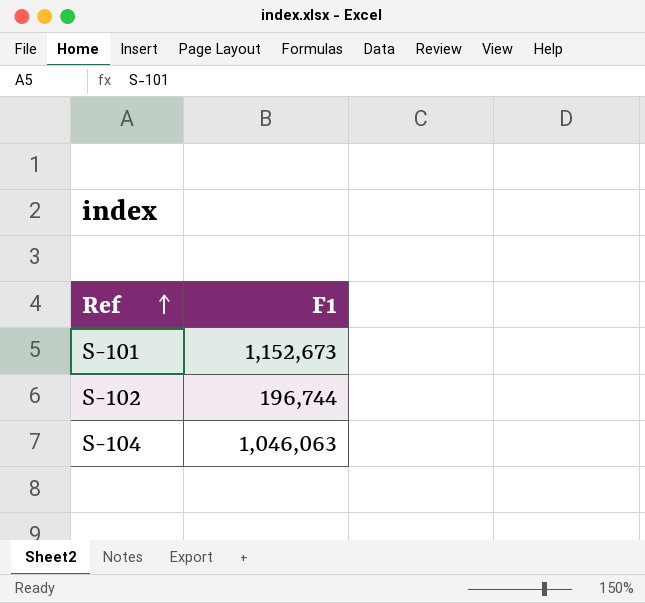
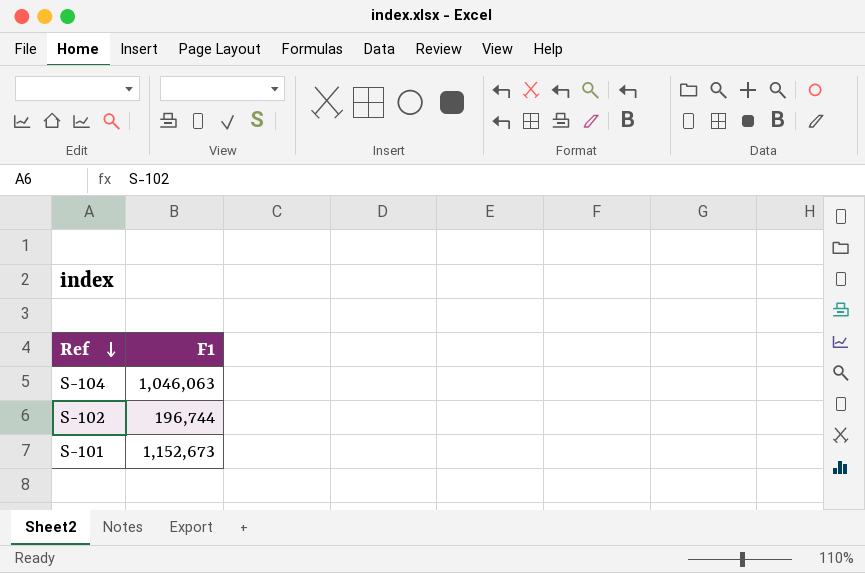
row order: Ref ascending -> Ref descending

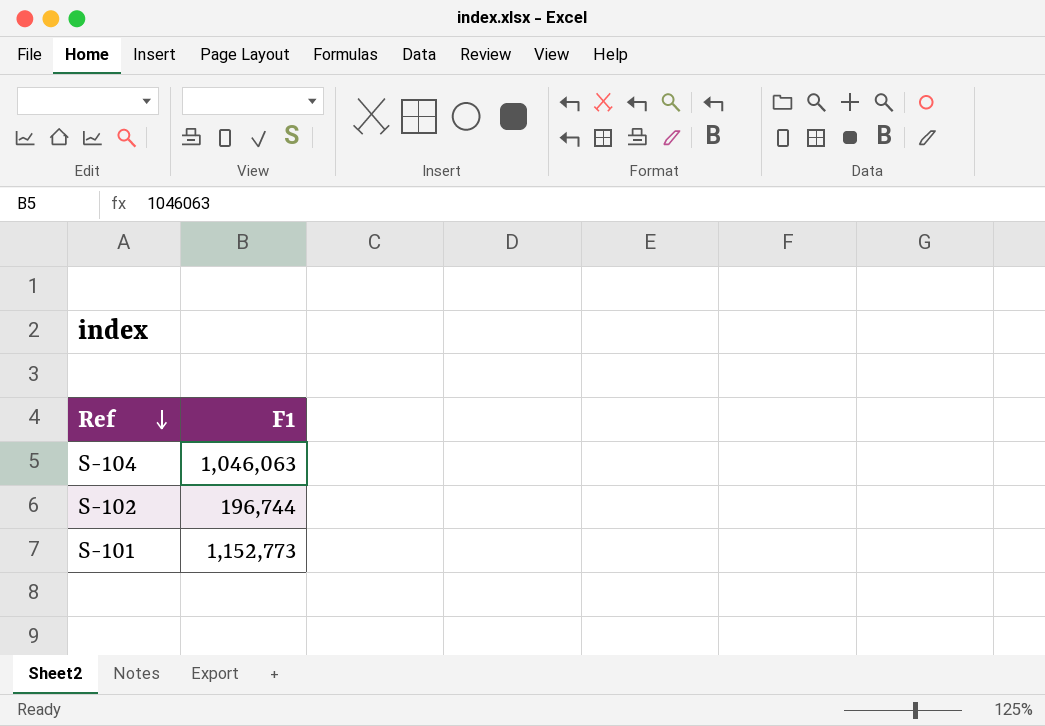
S-101 | F1: 1,152,673 -> 1,152,773

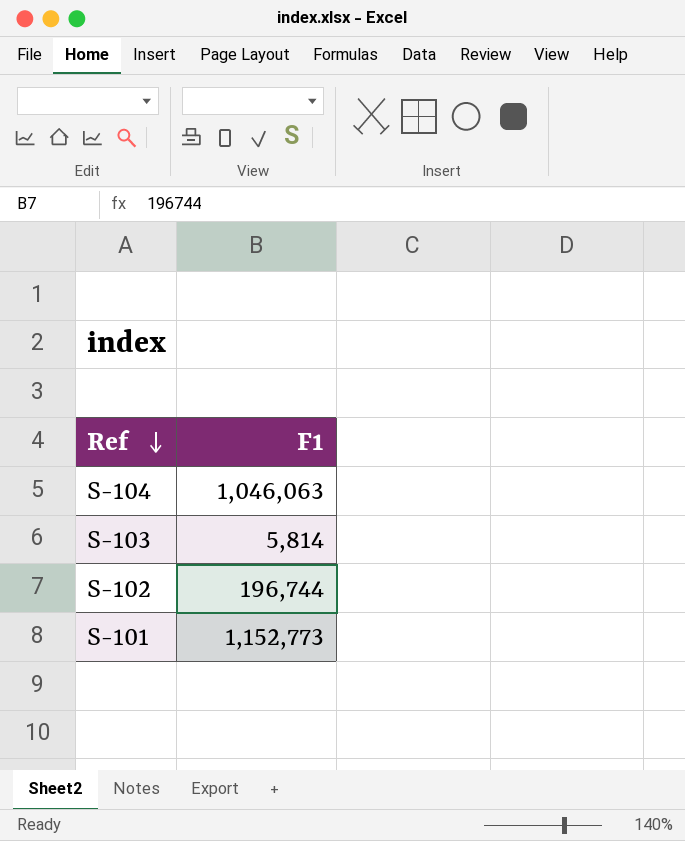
row S-103: none -> 5,814

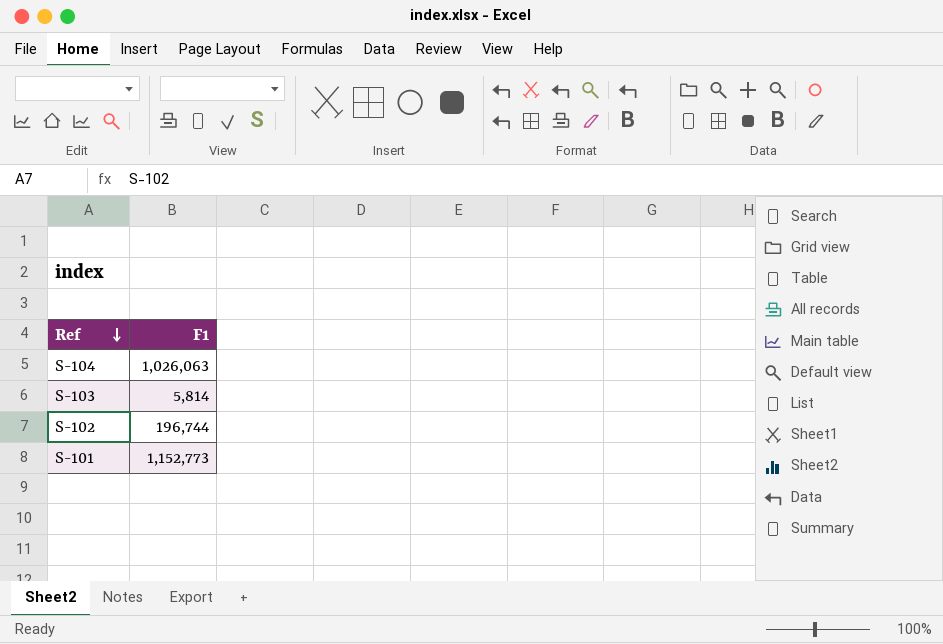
S-104 | F1: 1,046,063 -> 1,026,063

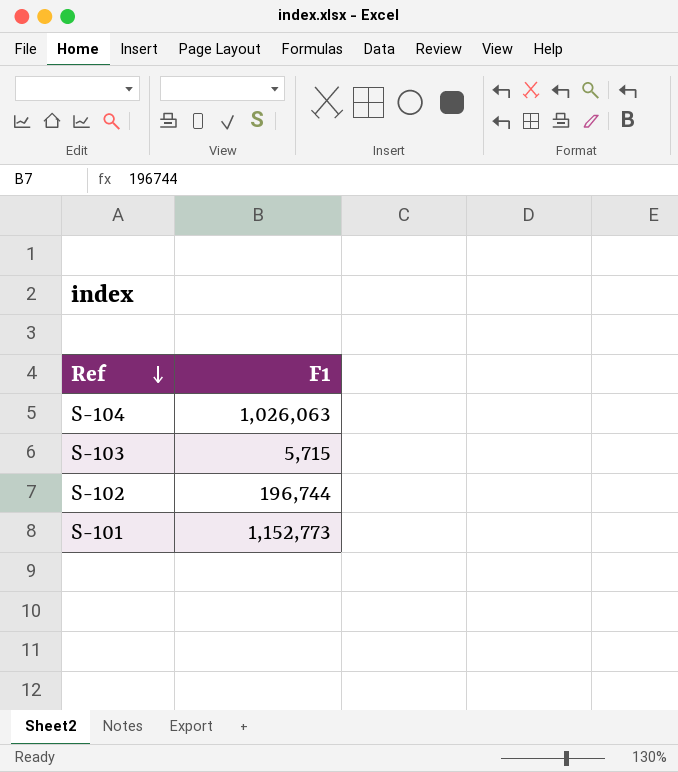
S-103 | F1: 5,814 -> 5,715

